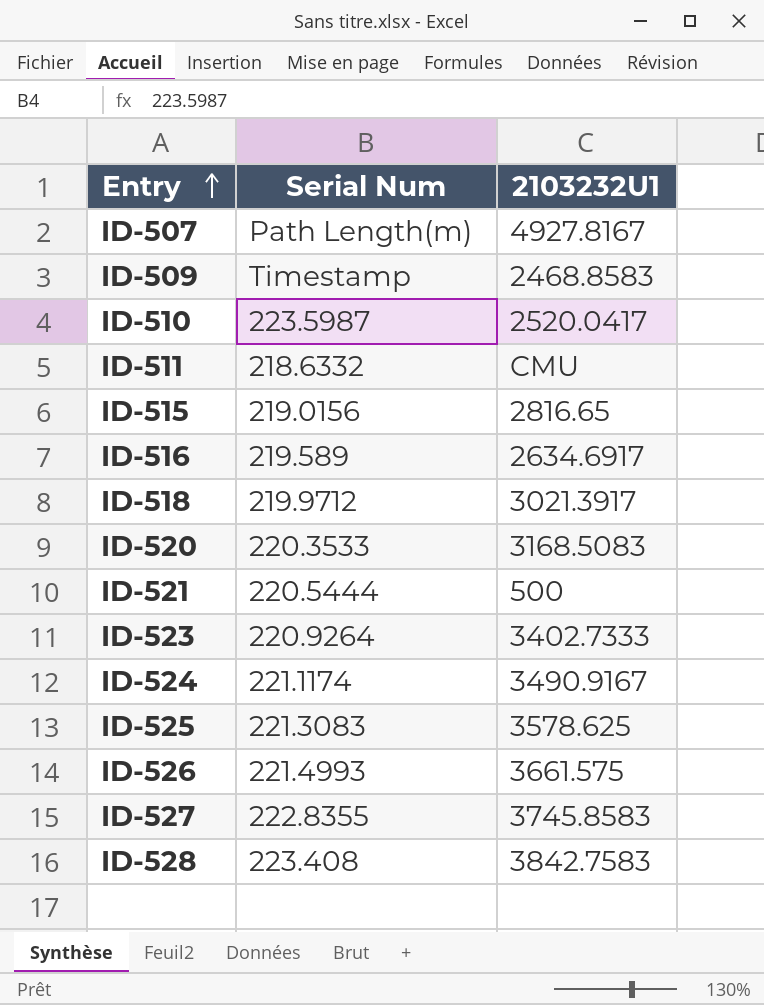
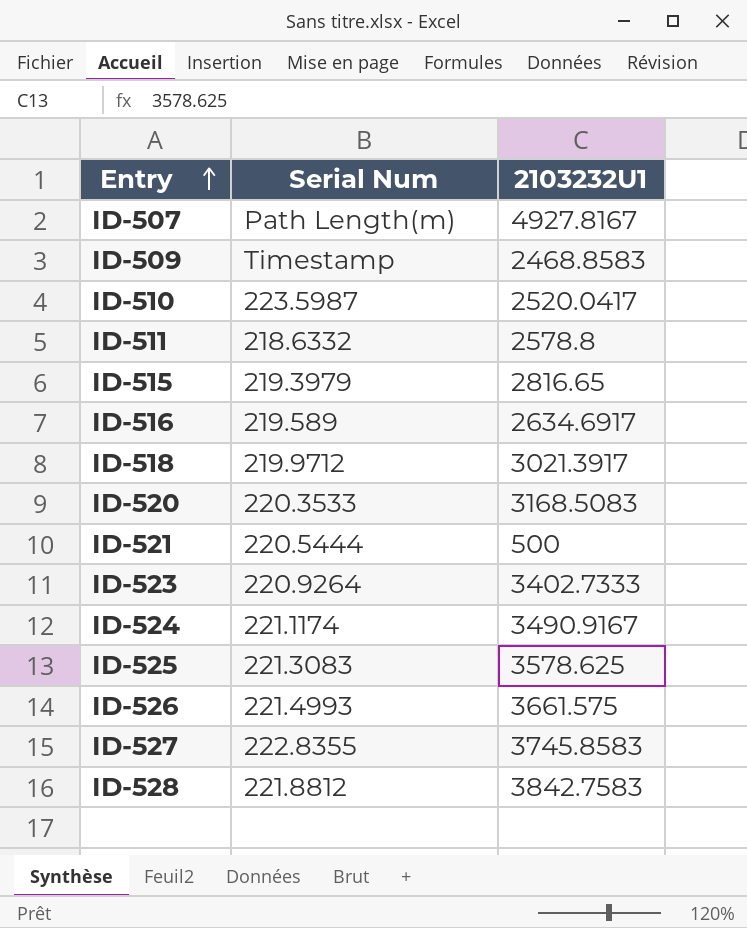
ID-511 | 2103232U1: CMU -> 2578.8
ID-515 | Serial Num: 219.0156 -> 219.3979
ID-528 | Serial Num: 223.408 -> 221.8812

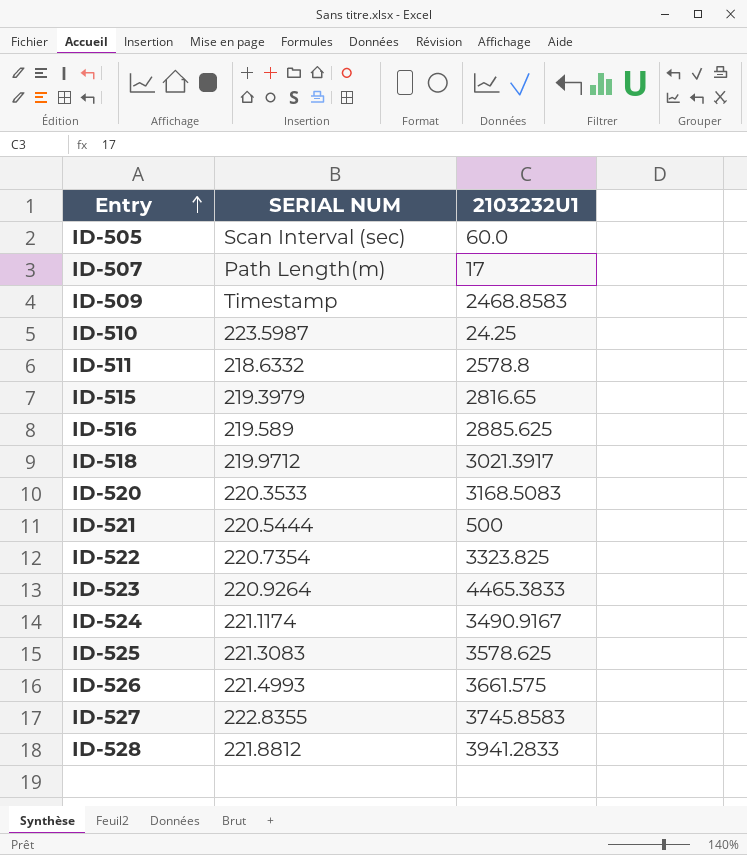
column name: Serial Num -> SERIAL NUM
row ID-505: none -> Scan Interval (sec) | 60.0
ID-507 | 2103232U1: 4927.8167 -> 17
ID-510 | 2103232U1: 2520.0417 -> 24.25
ID-516 | 2103232U1: 2634.6917 -> 2885.625
row ID-522: none -> 220.7354 | 3323.825
ID-523 | 2103232U1: 3402.7333 -> 4465.3833
ID-528 | 2103232U1: 3842.7583 -> 3941.2833

